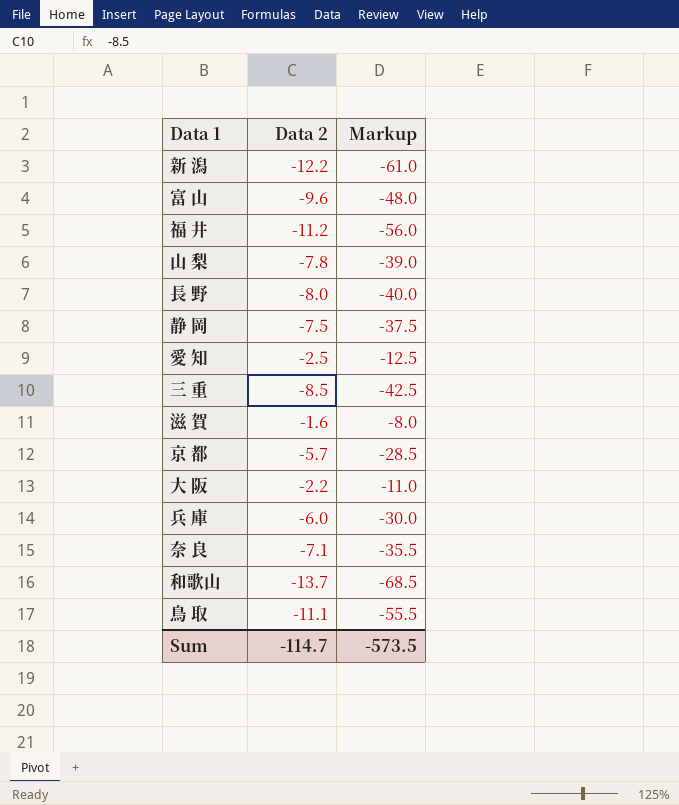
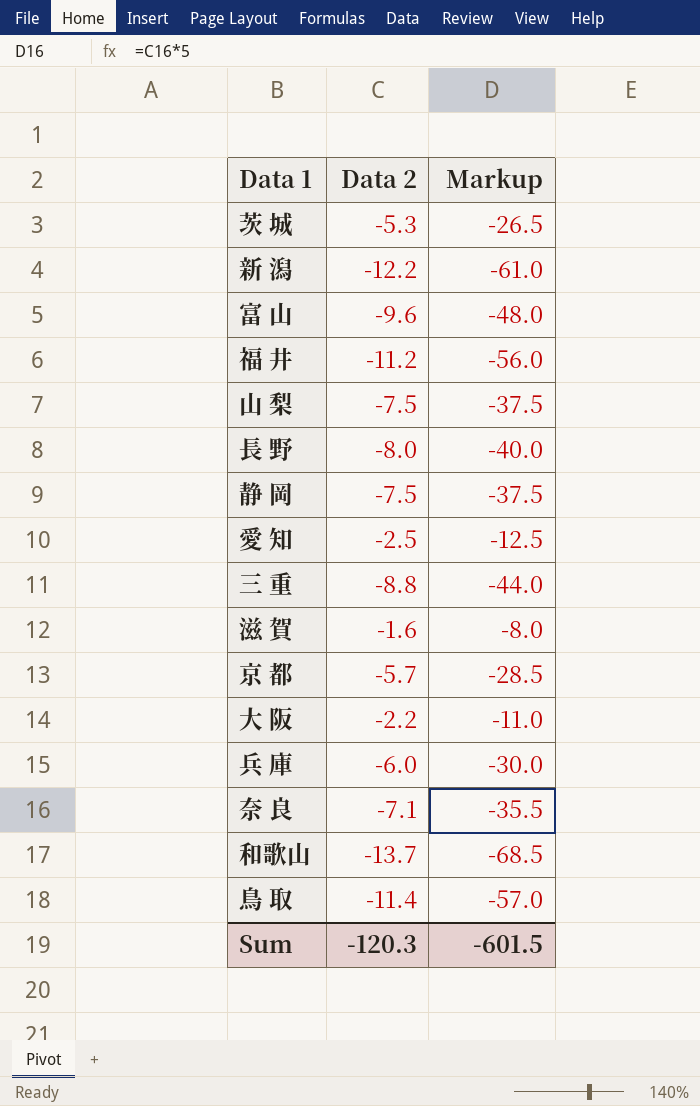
row 茨 城: none -> -5.3 | -26.5
山 梨 | Data 2: -7.8 -> -7.5
山 梨 | Markup: -39.0 -> -37.5
三 重 | Data 2: -8.5 -> -8.8
三 重 | Markup: -42.5 -> -44.0
鳥 取 | Data 2: -11.1 -> -11.4
鳥 取 | Markup: -55.5 -> -57.0
Sum | Data 2: -114.7 -> -120.3
Sum | Markup: -573.5 -> -601.5

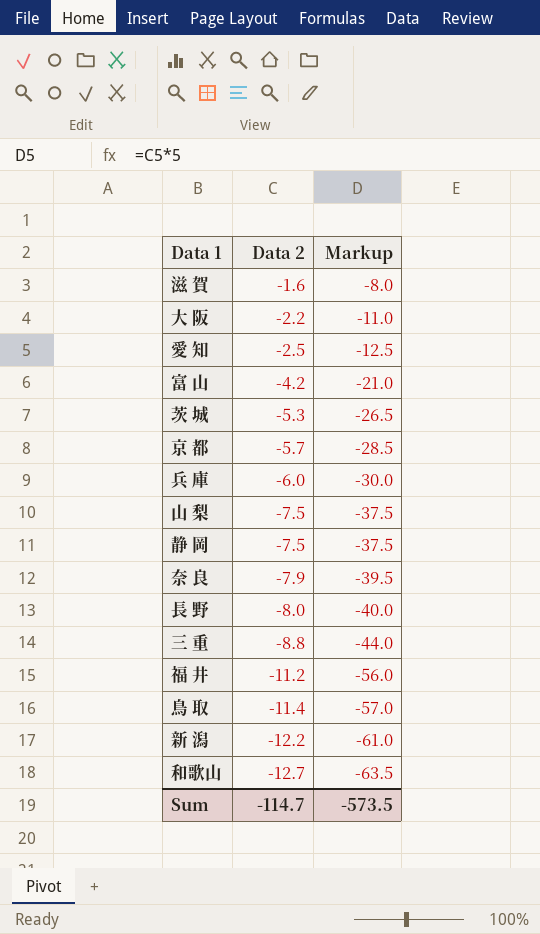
row order: none -> Data 2 descending
富 山 | Data 2: -9.6 -> -4.2
富 山 | Markup: -48.0 -> -21.0
奈 良 | Data 2: -7.1 -> -7.9
奈 良 | Markup: -35.5 -> -39.5
和歌山 | Data 2: -13.7 -> -12.7
和歌山 | Markup: -68.5 -> -63.5
Sum | Data 2: -120.3 -> -114.7
Sum | Markup: -601.5 -> -573.5

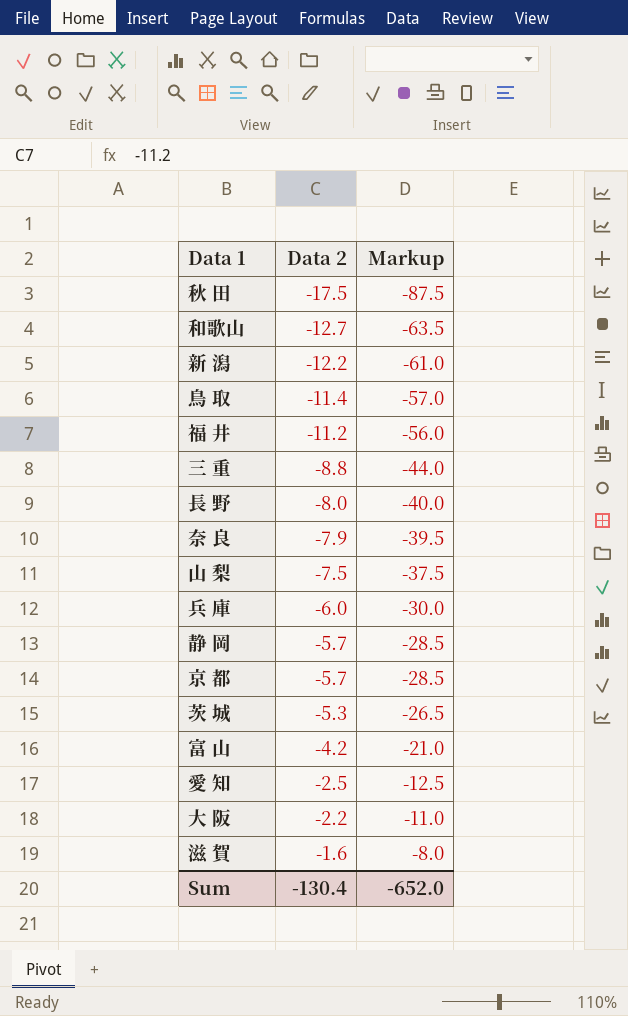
row order: Data 2 descending -> Data 2 ascending
row 秋 田: none -> -17.5 | -87.5
静 岡 | Data 2: -7.5 -> -5.7
静 岡 | Markup: -37.5 -> -28.5
Sum | Data 2: -114.7 -> -130.4
Sum | Markup: -573.5 -> -652.0

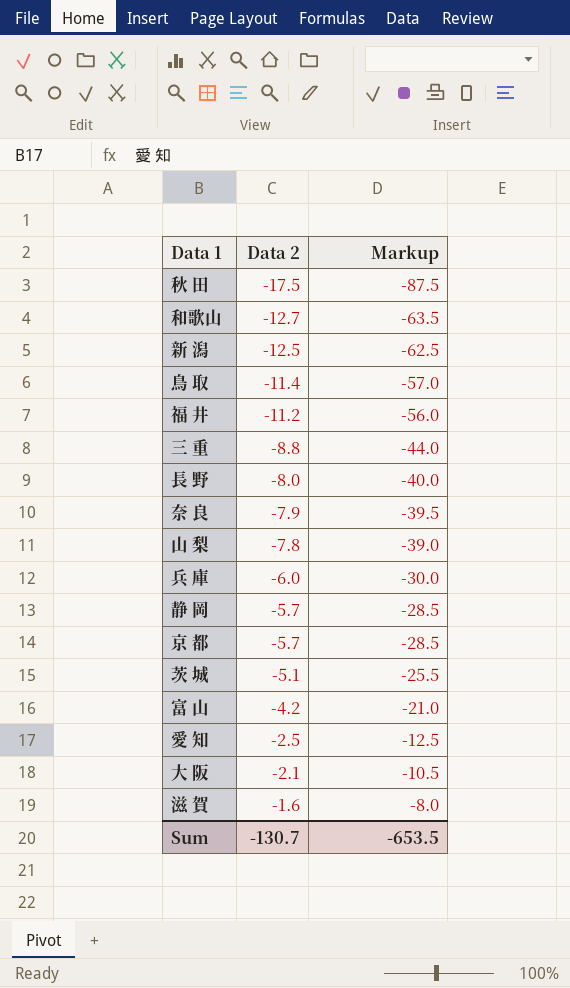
新 潟 | Data 2: -12.2 -> -12.5
新 潟 | Markup: -61.0 -> -62.5
山 梨 | Data 2: -7.5 -> -7.8
山 梨 | Markup: -37.5 -> -39.0
茨 城 | Data 2: -5.3 -> -5.1
茨 城 | Markup: -26.5 -> -25.5
大 阪 | Data 2: -2.2 -> -2.1
大 阪 | Markup: -11.0 -> -10.5
Sum | Data 2: -130.4 -> -130.7
Sum | Markup: -652.0 -> -653.5

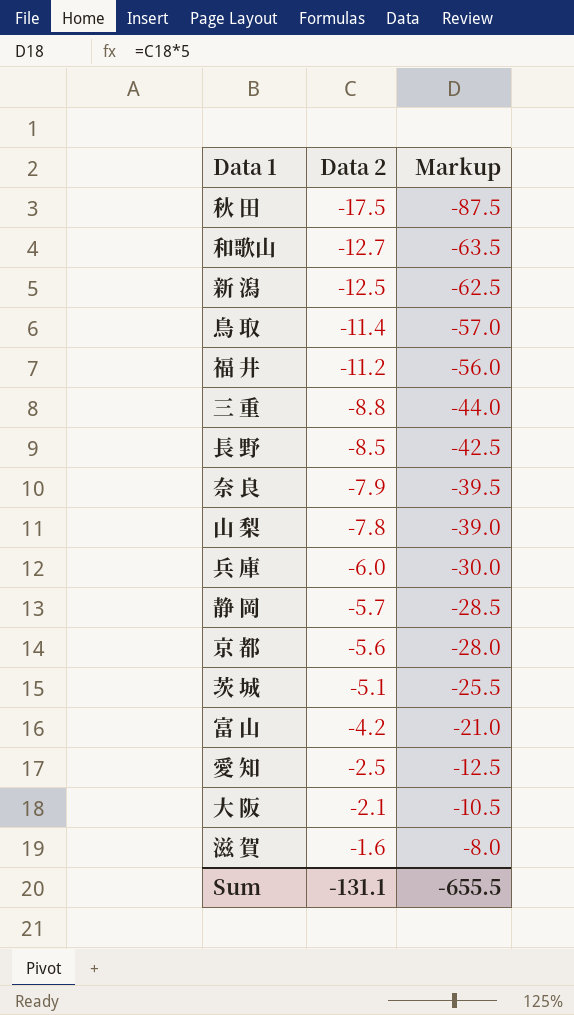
長 野 | Data 2: -8.0 -> -8.5
長 野 | Markup: -40.0 -> -42.5
京 都 | Data 2: -5.7 -> -5.6
京 都 | Markup: -28.5 -> -28.0
Sum | Data 2: -130.7 -> -131.1
Sum | Markup: -653.5 -> -655.5

